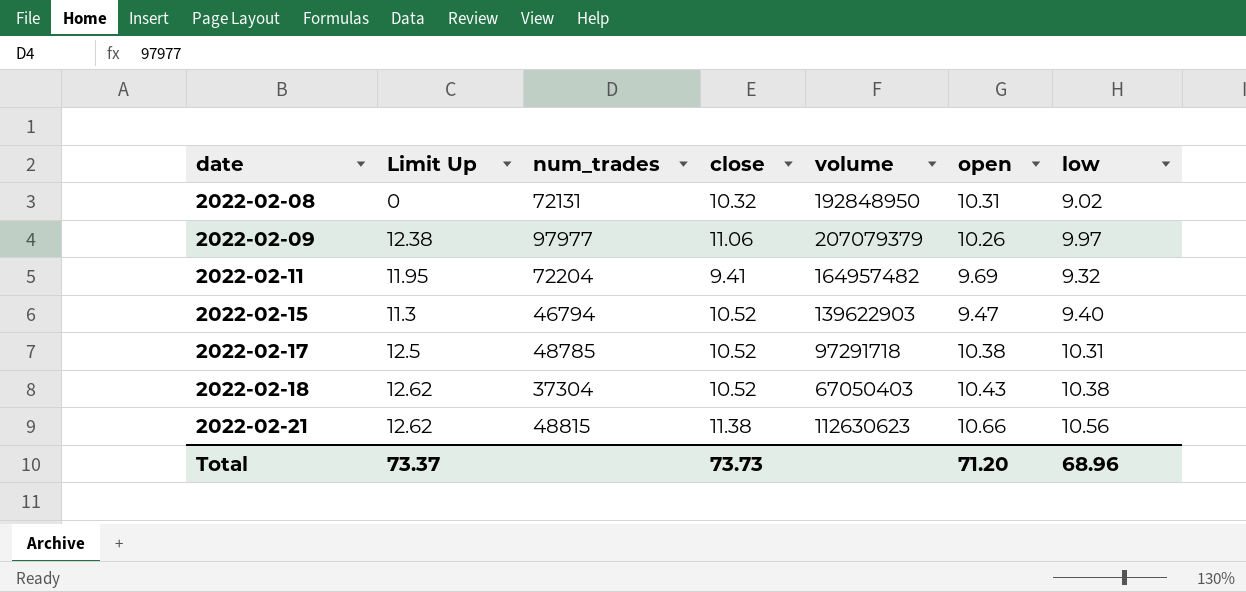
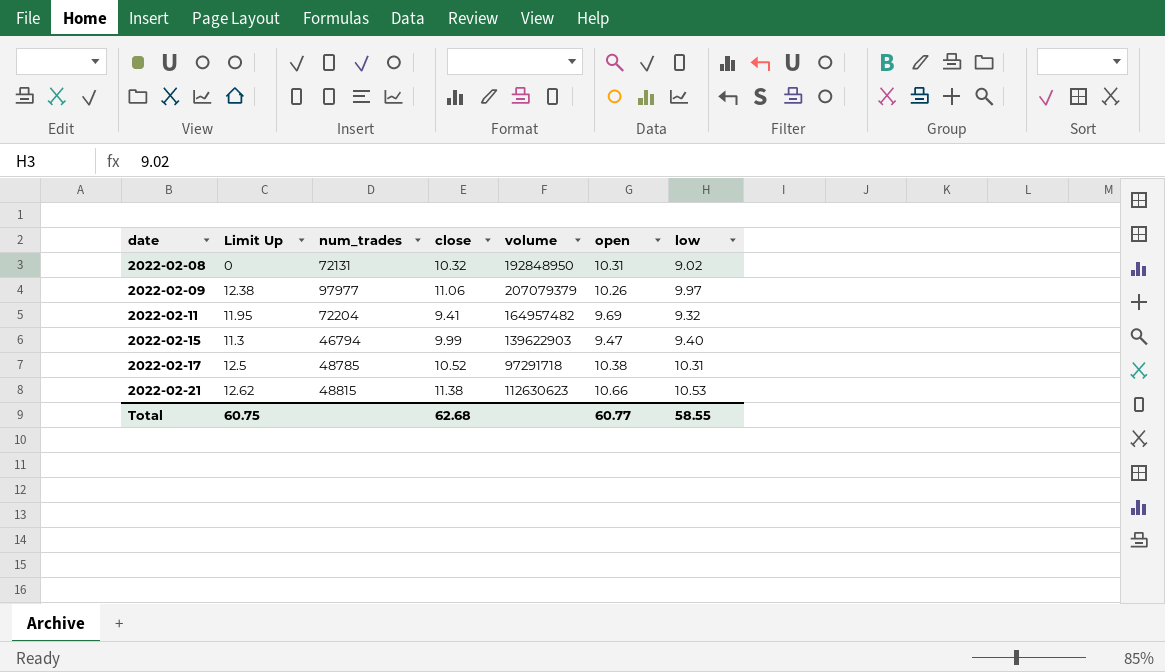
row 2022-02-18: 12.62 | 37304 | 10.52 | 67050403 | 10.43 | 10.38 -> none
2022-02-15 | close: 10.52 -> 9.99
2022-02-21 | low: 10.56 -> 10.53
Total | Limit Up: 73.37 -> 60.75
Total | close: 73.73 -> 62.68
Total | open: 71.20 -> 60.77
Total | low: 68.96 -> 58.55

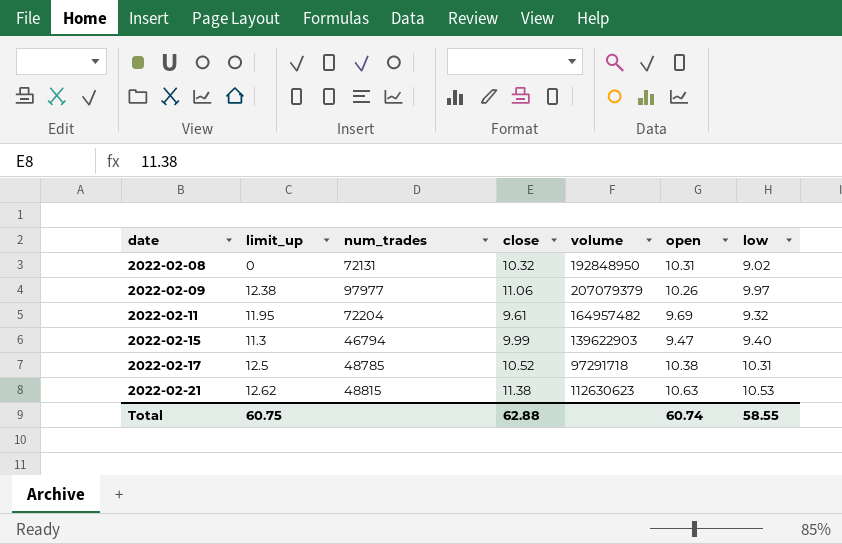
column name: Limit Up -> limit_up
2022-02-11 | close: 9.41 -> 9.61
2022-02-21 | open: 10.66 -> 10.63
Total | close: 62.68 -> 62.88
Total | open: 60.77 -> 60.74

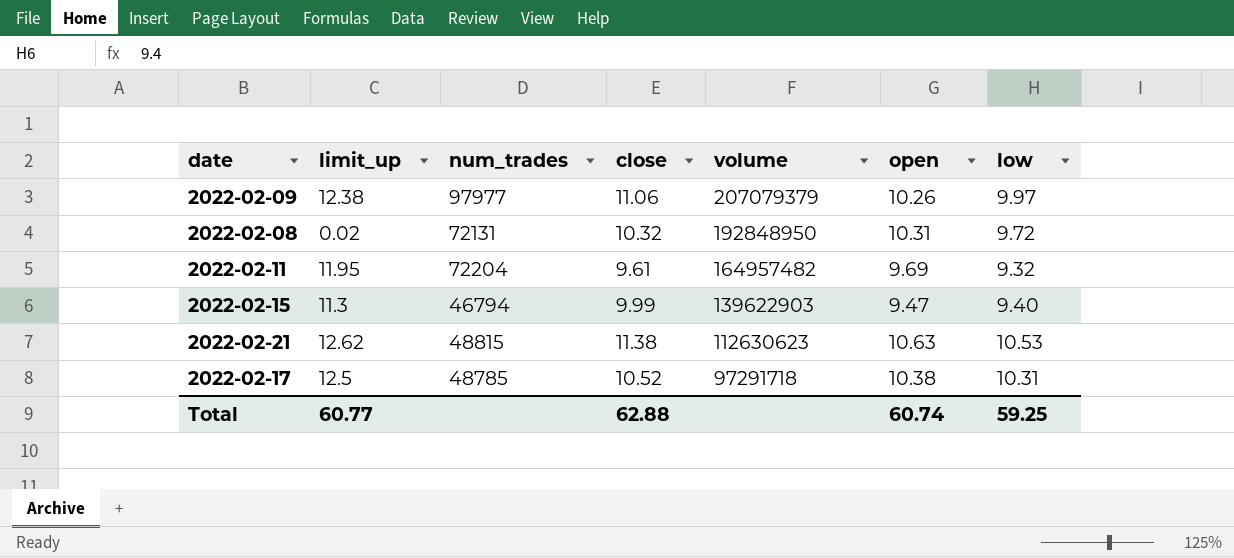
row order: date ascending -> volume descending
2022-02-08 | limit_up: 0 -> 0.02
2022-02-08 | low: 9.02 -> 9.72
Total | limit_up: 60.75 -> 60.77
Total | low: 58.55 -> 59.25

